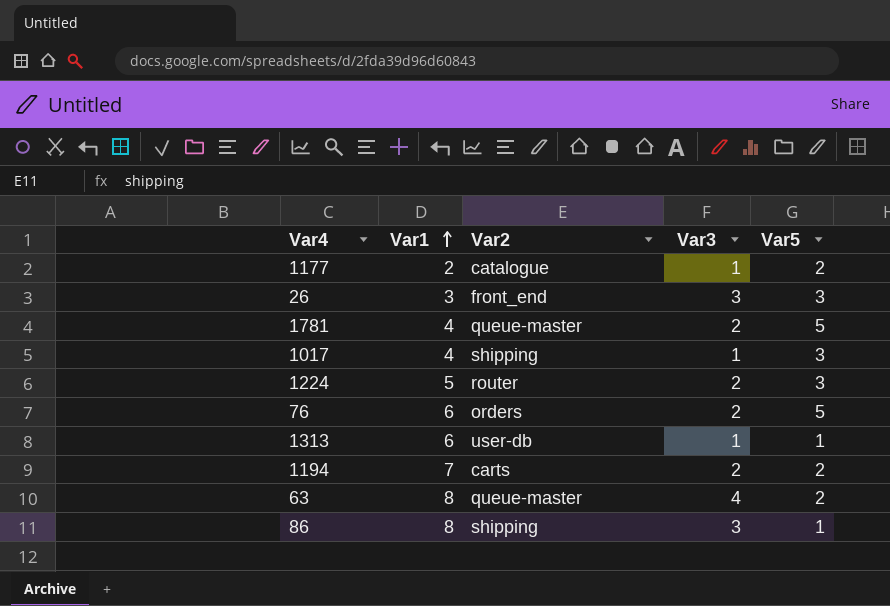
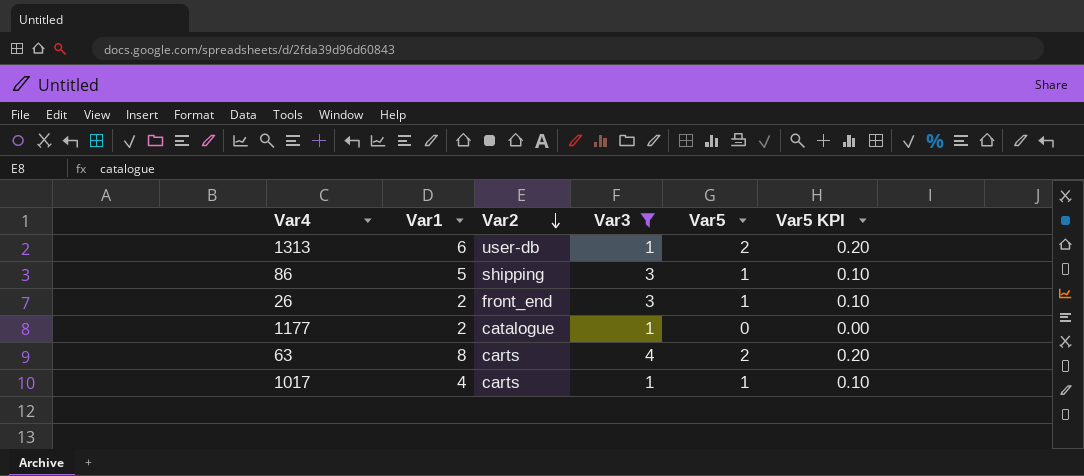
filter: none -> Var3 != 2
row order: Var1 ascending -> Var2 descending
column Var5 KPI | formula: none -> [Var5] * 0.1
1313 | Var5: 1 -> 2
86 | Var1: 8 -> 5
26 | Var1: 3 -> 2
26 | Var5: 3 -> 1
1177 | Var5: 2 -> 0
63 | Var2: queue-master -> carts
1017 | Var2: shipping -> carts
1017 | Var5: 3 -> 1

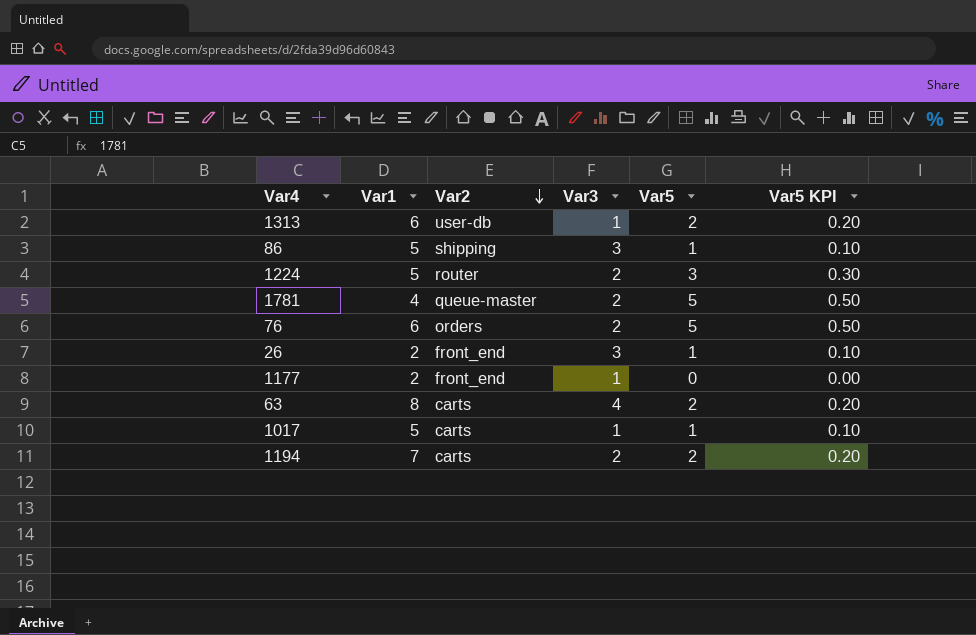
filter: Var3 != 2 -> none
1177 | Var2: catalogue -> front_end
1017 | Var1: 4 -> 5

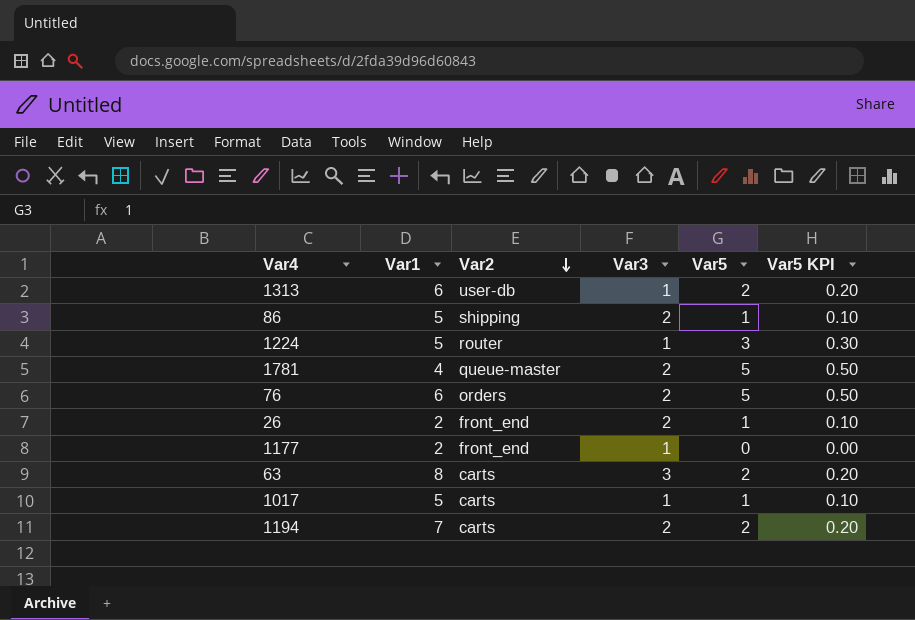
86 | Var3: 3 -> 2
1224 | Var3: 2 -> 1
26 | Var3: 3 -> 2
63 | Var3: 4 -> 3

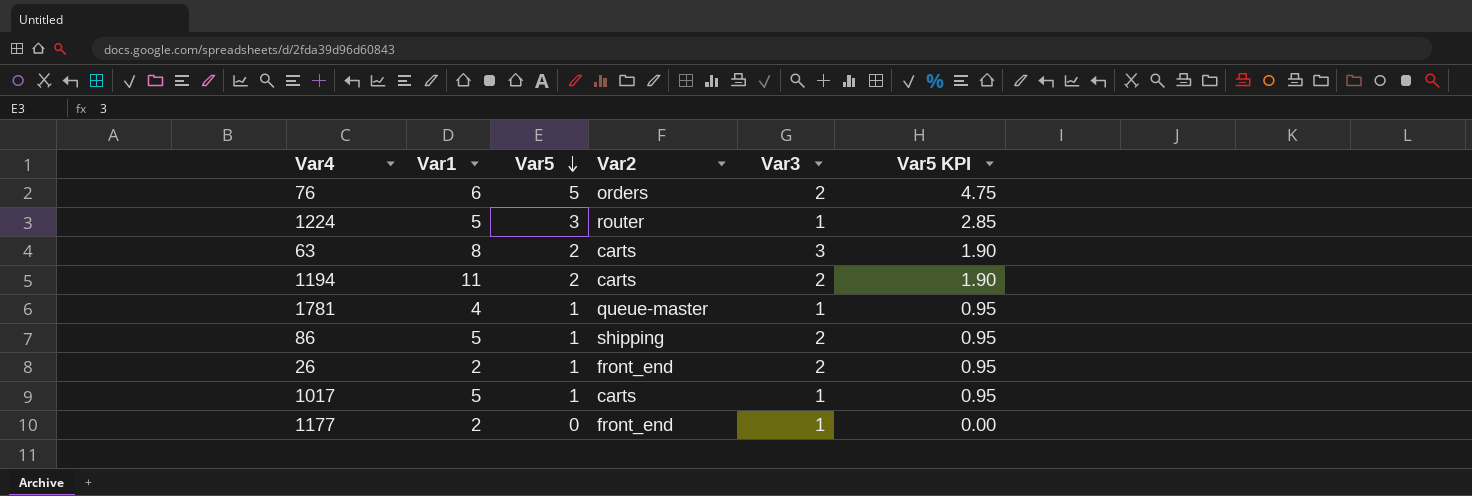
row order: Var2 descending -> Var5 descending
column Var5 | position: 5 -> 3
column Var5 KPI | formula: [Var5] * 0.1 -> [Var5] * 0.95
row 1313: 6 | user-db | 1 | 2 | 0.20 -> none
1194 | Var1: 7 -> 11
1781 | Var5: 5 -> 1
1781 | Var3: 2 -> 1

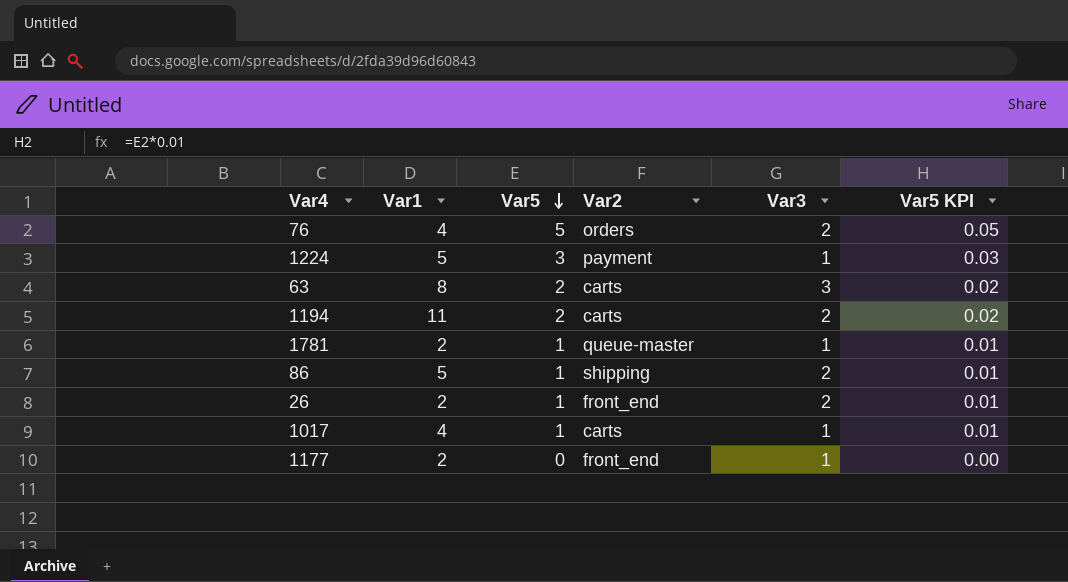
column Var5 KPI | formula: [Var5] * 0.95 -> [Var5] * 0.01
76 | Var1: 6 -> 4
1224 | Var2: router -> payment
1781 | Var1: 4 -> 2
1017 | Var1: 5 -> 4

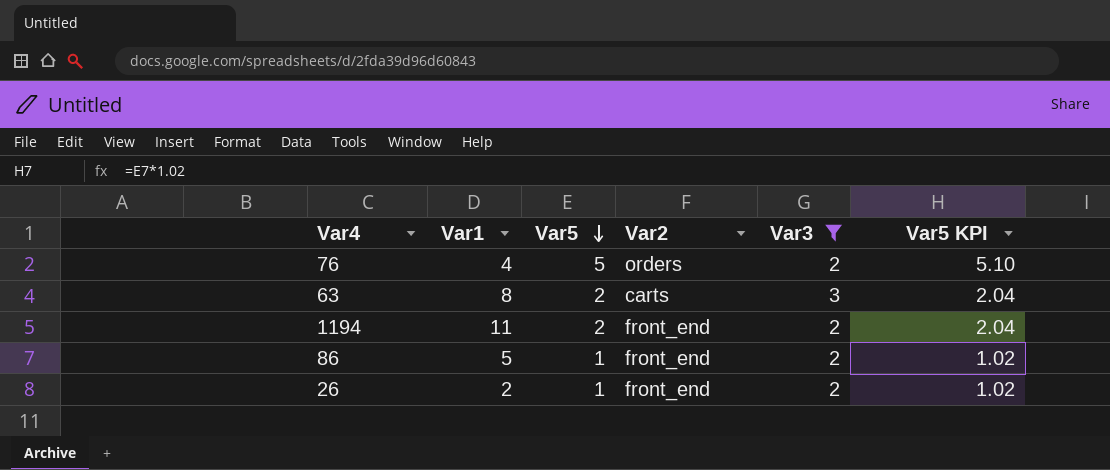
filter: none -> Var3 != 1
column Var5 KPI | formula: [Var5] * 0.01 -> [Var5] * 1.02
1194 | Var2: carts -> front_end
86 | Var2: shipping -> front_end

